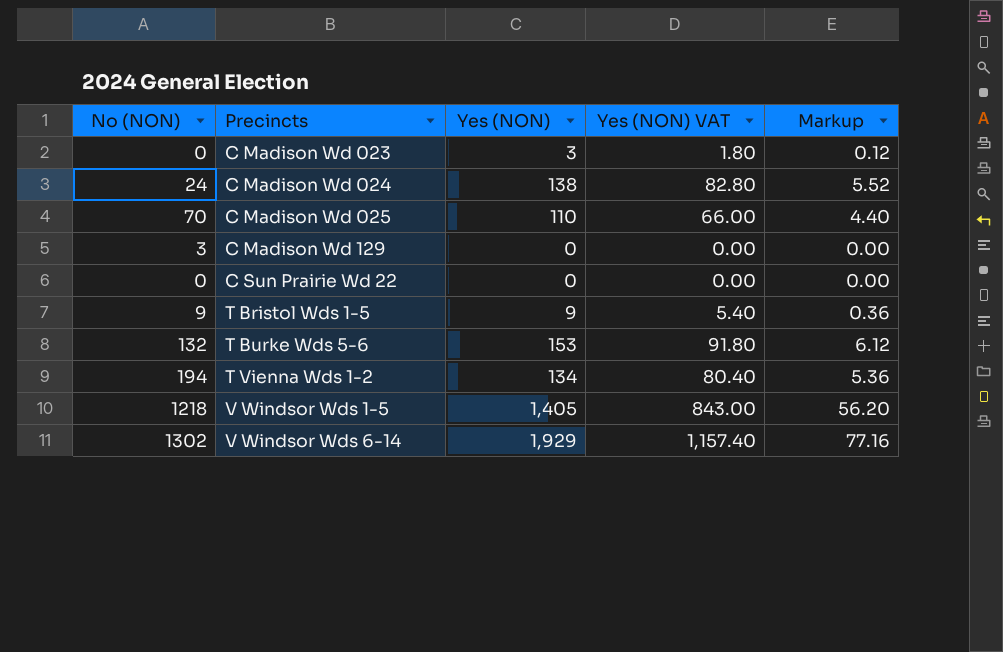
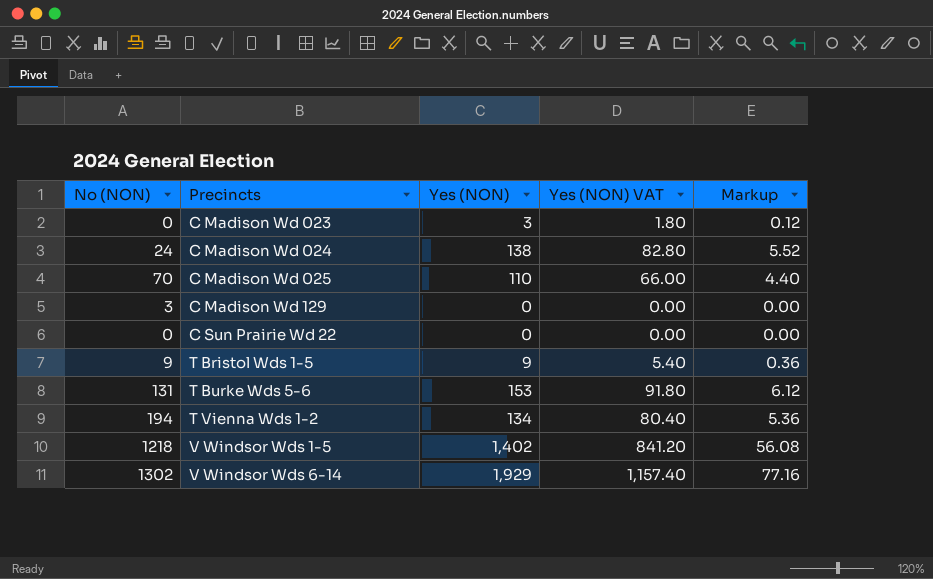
T Burke Wds 5-6 | No (NON): 132 -> 131
V Windsor Wds 1-5 | Yes (NON): 1,405 -> 1,402
V Windsor Wds 1-5 | Yes (NON) VAT: 843.00 -> 841.20
V Windsor Wds 1-5 | Markup: 56.20 -> 56.08

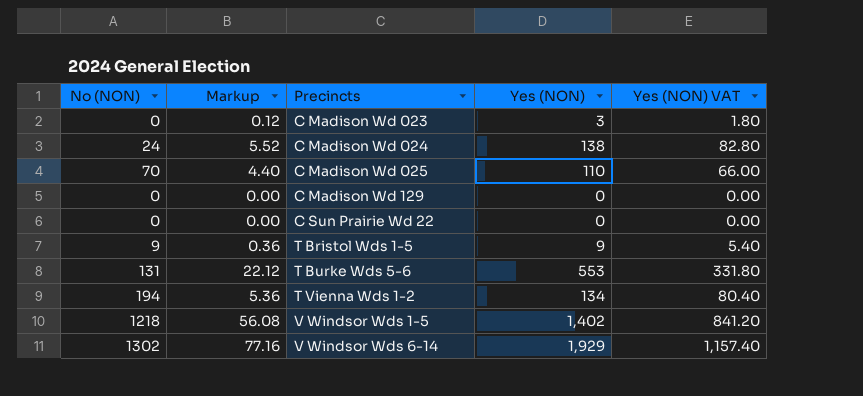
column Markup | position: 5 -> 2
C Madison Wd 129 | No (NON): 3 -> 0
T Burke Wds 5-6 | Markup: 6.12 -> 22.12
T Burke Wds 5-6 | Yes (NON): 153 -> 553
T Burke Wds 5-6 | Yes (NON) VAT: 91.80 -> 331.80

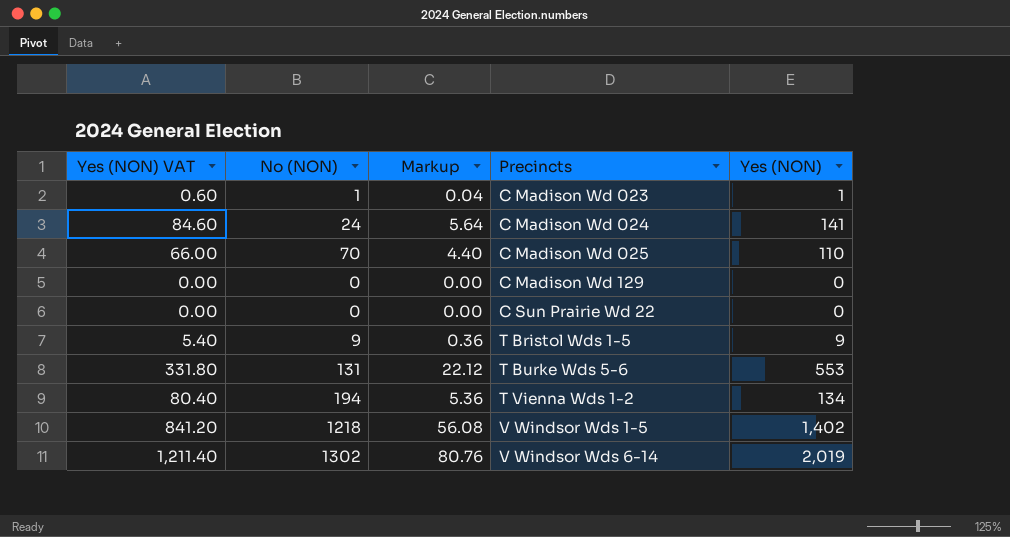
column Yes (NON) VAT | position: 5 -> 1
C Madison Wd 023 | Yes (NON) VAT: 1.80 -> 0.60
C Madison Wd 023 | No (NON): 0 -> 1
C Madison Wd 023 | Markup: 0.12 -> 0.04
C Madison Wd 023 | Yes (NON): 3 -> 1
C Madison Wd 024 | Yes (NON) VAT: 82.80 -> 84.60
C Madison Wd 024 | Markup: 5.52 -> 5.64
C Madison Wd 024 | Yes (NON): 138 -> 141
V Windsor Wds 6-14 | Yes (NON) VAT: 1,157.40 -> 1,211.40
V Windsor Wds 6-14 | Markup: 77.16 -> 80.76
V Windsor Wds 6-14 | Yes (NON): 1,929 -> 2,019

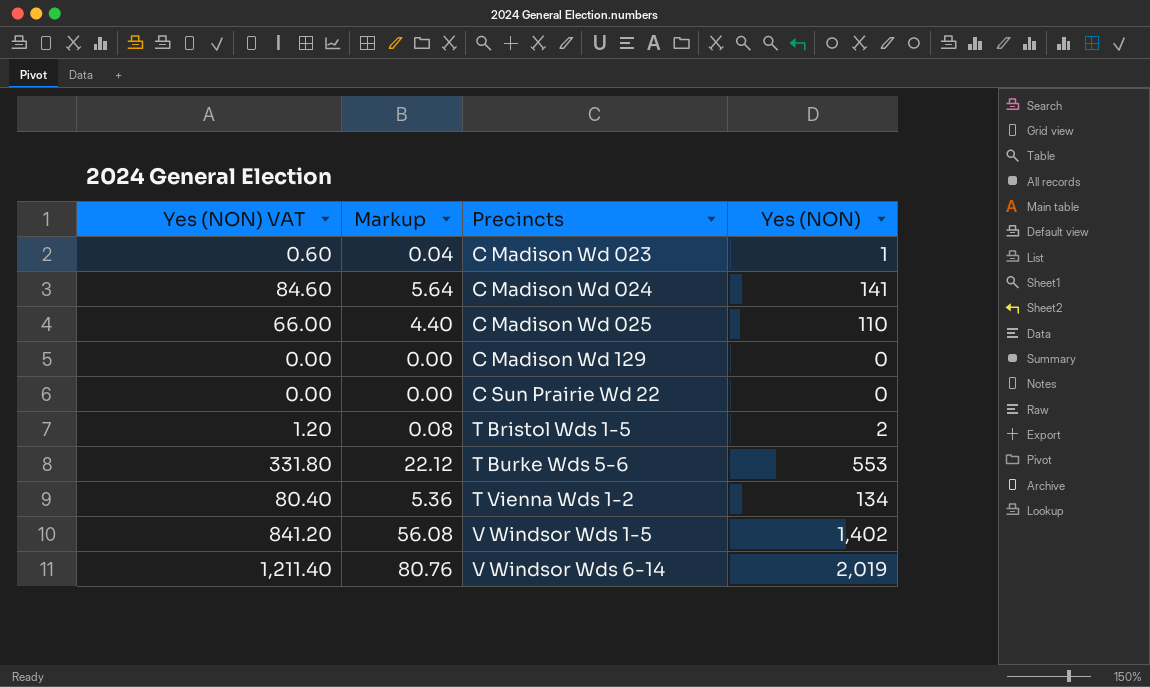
column No (NON) | position: 2 -> none
T Bristol Wds 1-5 | Yes (NON) VAT: 5.40 -> 1.20
T Bristol Wds 1-5 | Markup: 0.36 -> 0.08
T Bristol Wds 1-5 | Yes (NON): 9 -> 2

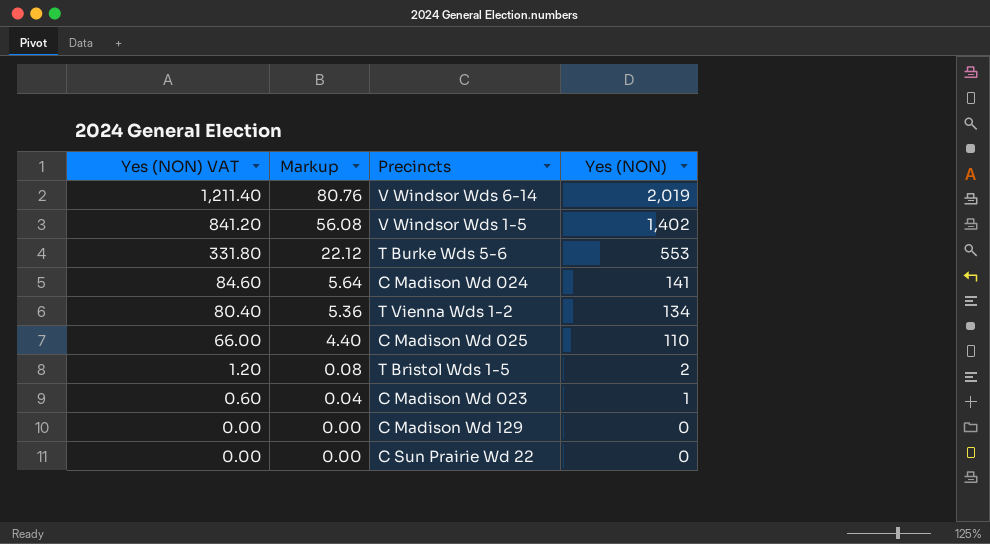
row order: Precincts ascending -> Yes (NON) VAT descending

